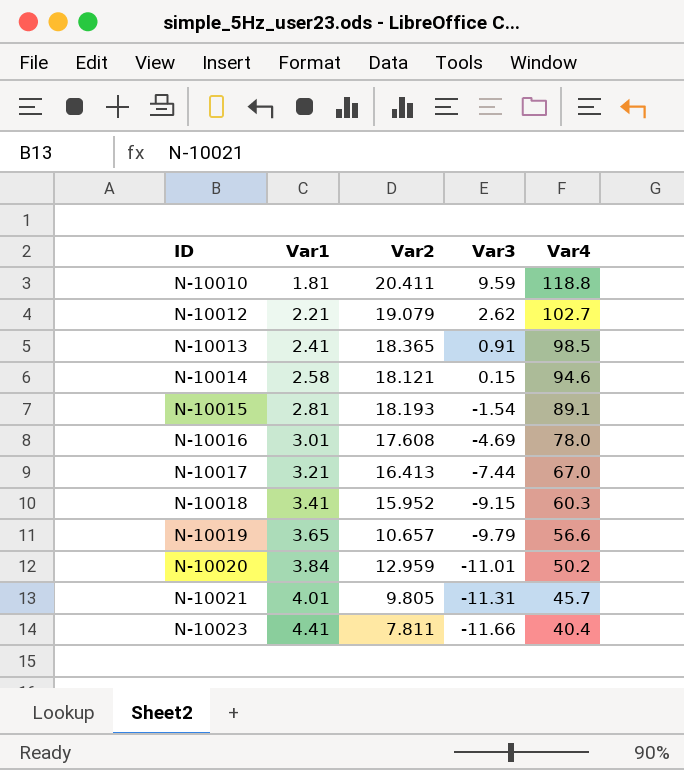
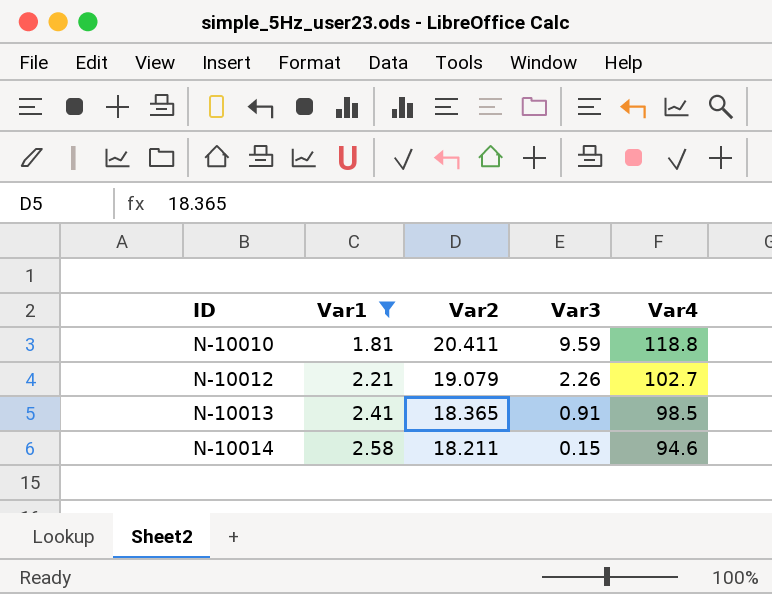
filter: none -> Var1 <= 2.58
N-10012 | Var3: 2.62 -> 2.26
N-10014 | Var2: 18.121 -> 18.211

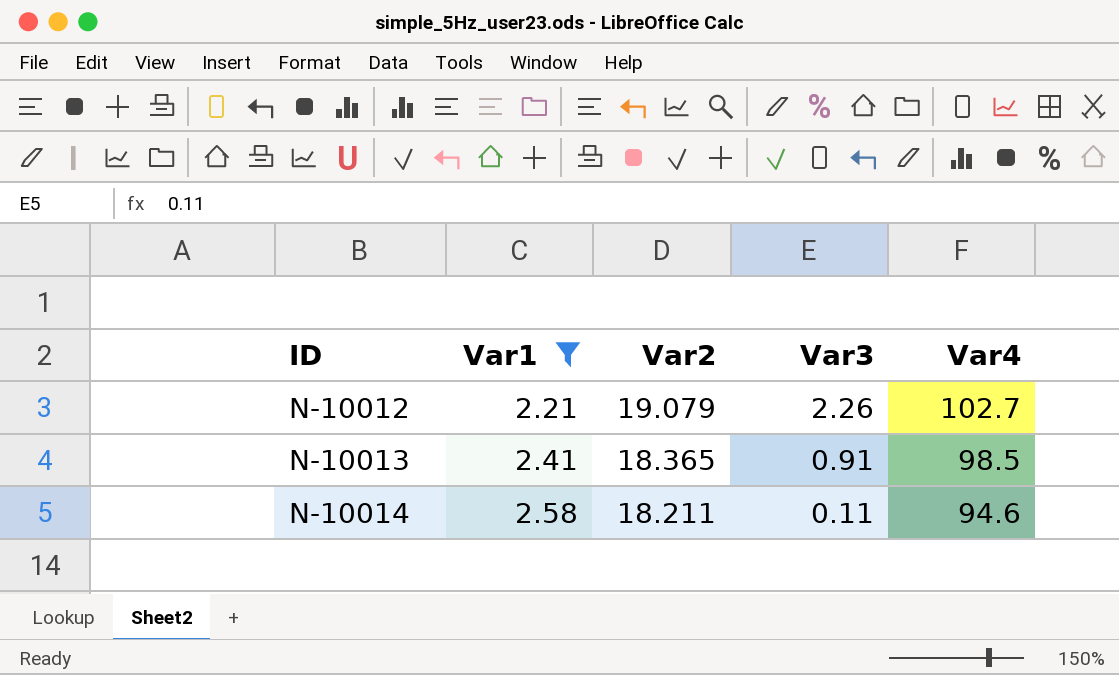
row N-10010: 1.81 | 20.411 | 9.59 | 118.8 -> none
N-10014 | Var3: 0.15 -> 0.11

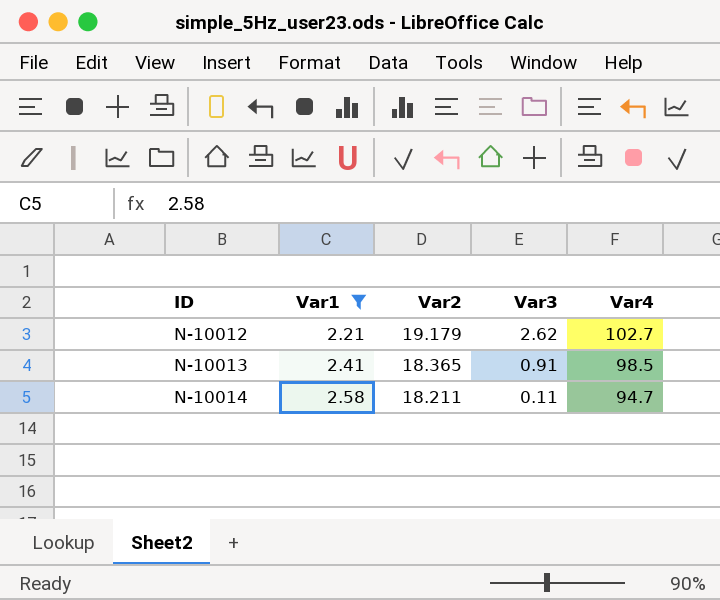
N-10012 | Var2: 19.079 -> 19.179
N-10012 | Var3: 2.26 -> 2.62
N-10014 | Var4: 94.6 -> 94.7

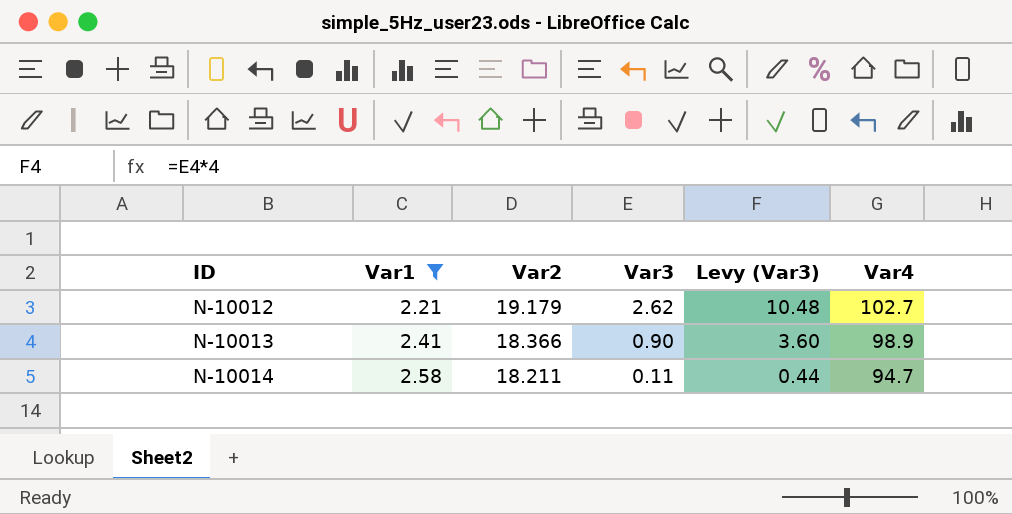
column Levy (Var3) | formula: none -> [Var3] * 4
N-10013 | Var2: 18.365 -> 18.366
N-10013 | Var3: 0.91 -> 0.90
N-10013 | Var4: 98.5 -> 98.9

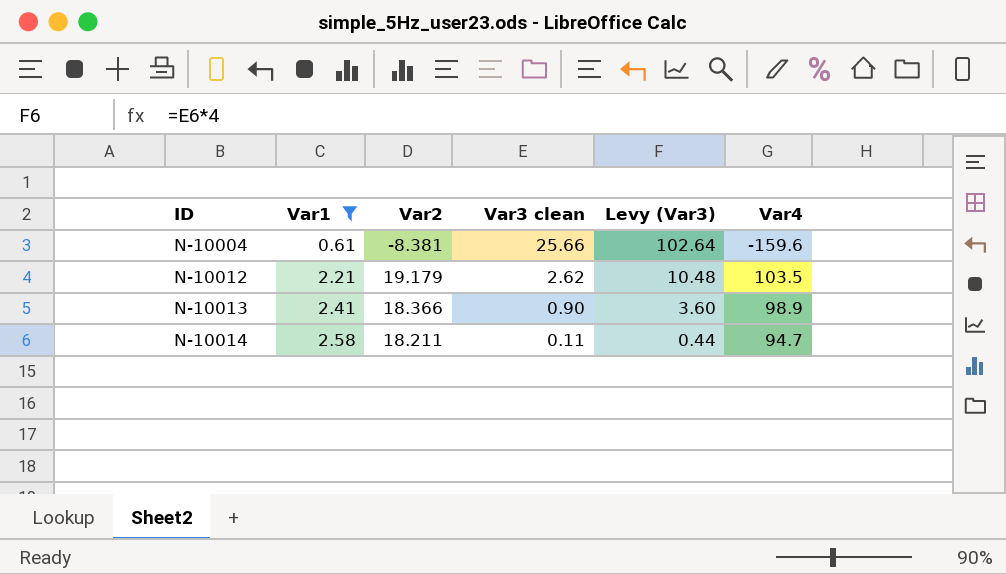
column name: Var3 -> Var3 clean
row N-10004: none -> 0.61 | -8.381 | 25.66 | 102.64 | -159.6
N-10012 | Var4: 102.7 -> 103.5

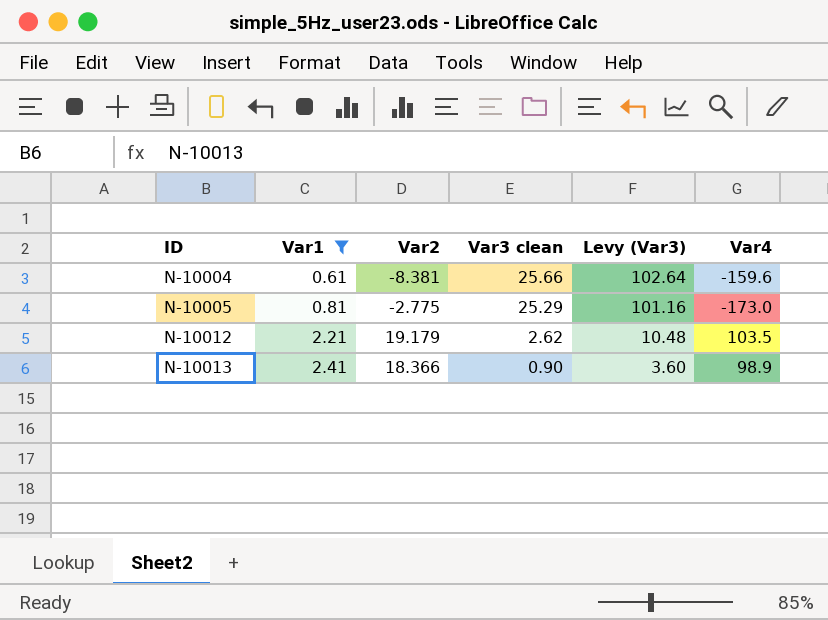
row N-10014: 2.58 | 18.211 | 0.11 | 0.44 | 94.7 -> none
row N-10005: none -> 0.81 | -2.775 | 25.29 | 101.16 | -173.0

